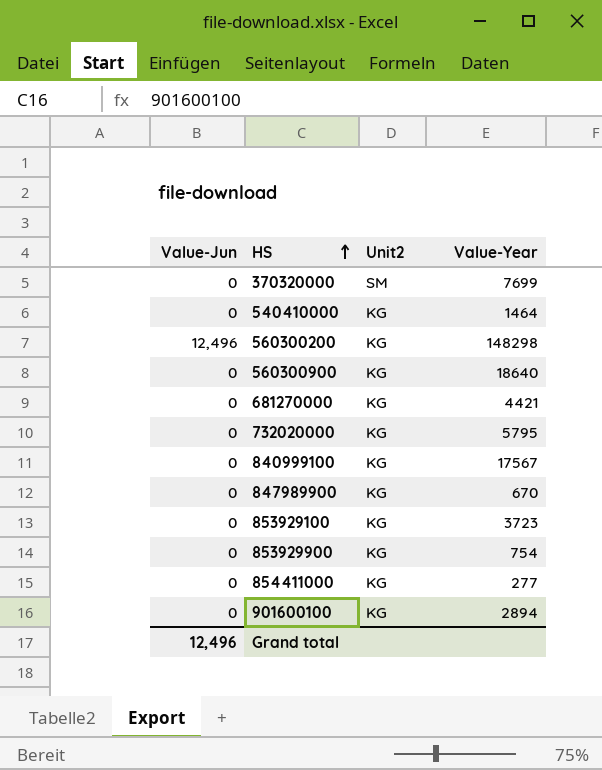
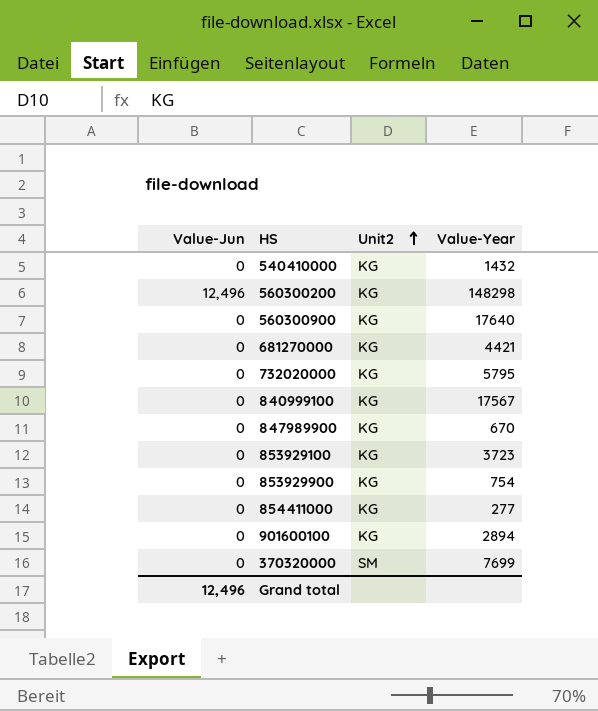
row order: HS ascending -> Unit2 ascending
540410000 | Value-Year: 1464 -> 1432
560300900 | Value-Year: 18640 -> 17640

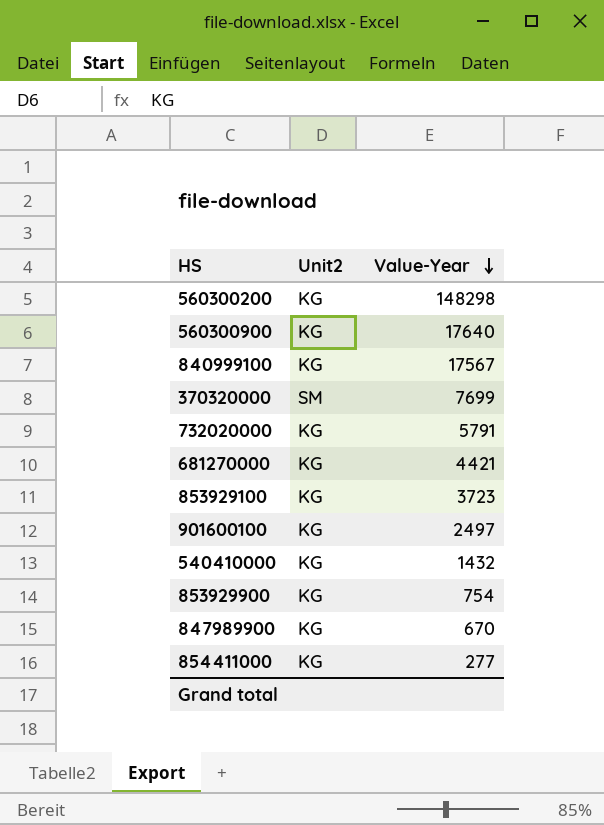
row order: Unit2 ascending -> Value-Year descending
column Value-Jun | position: 1 -> none
732020000 | Value-Year: 5795 -> 5791
901600100 | Value-Year: 2894 -> 2497

